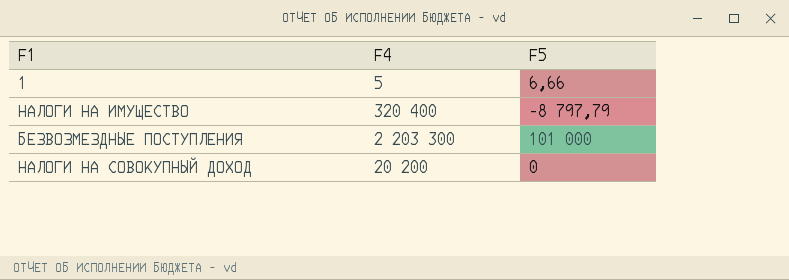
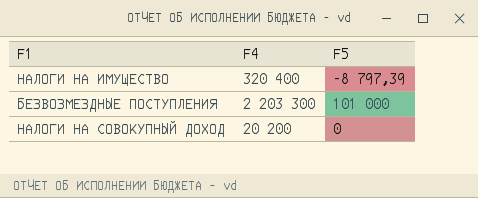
row 1: 5 | 6,66 -> none
НАЛОГИ НА ИМУЩЕСТВО | F5: -8 797,79 -> -8 797,39

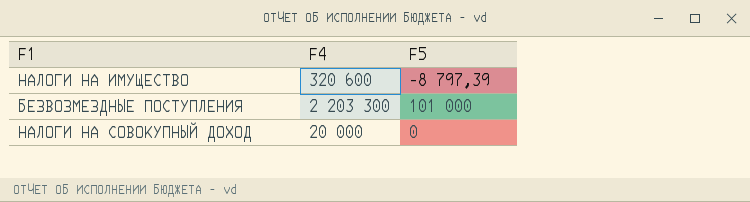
НАЛОГИ НА ИМУЩЕСТВО | F4: 320 400 -> 320 600
НАЛОГИ НА СОВОКУПНЫЙ ДОХОД | F4: 20 200 -> 20 000

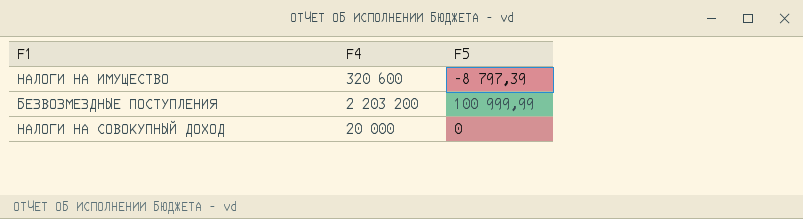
БЕЗВОЗМЕЗДНЫЕ ПОСТУПЛЕНИЯ | F4: 2 203 300 -> 2 203 200
БЕЗВОЗМЕЗДНЫЕ ПОСТУПЛЕНИЯ | F5: 101 000 -> 100 999,99

